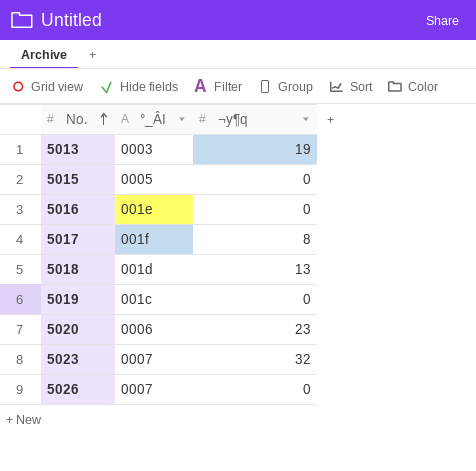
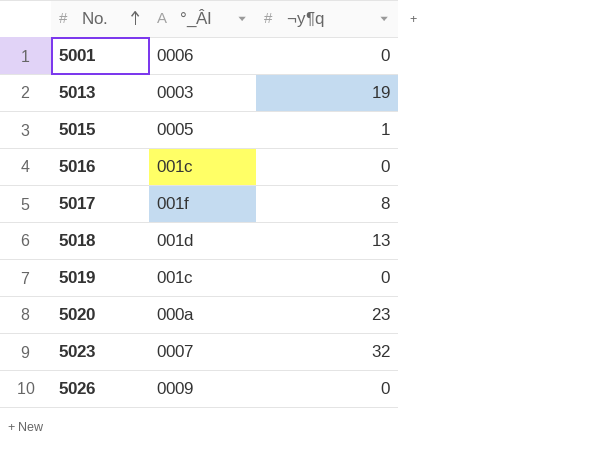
row 5001: none -> 0006 | 0
5015 | ¬y¶q: 0 -> 1
5016 | °_ÂI: 001e -> 001c
5020 | °_ÂI: 0006 -> 000a
5026 | °_ÂI: 0007 -> 0009

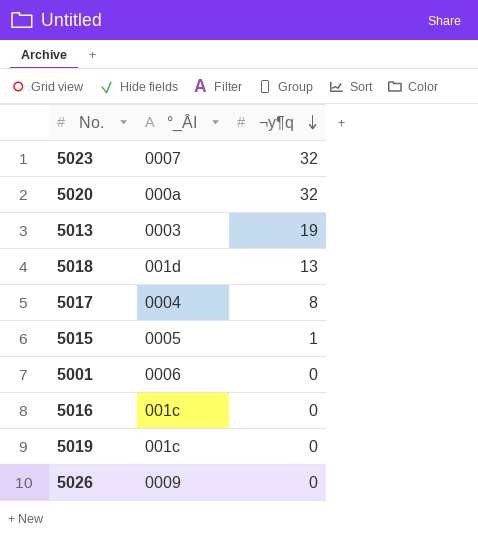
row order: No. ascending -> ¬y¶q descending
5020 | ¬y¶q: 23 -> 32
5017 | °_ÂI: 001f -> 0004

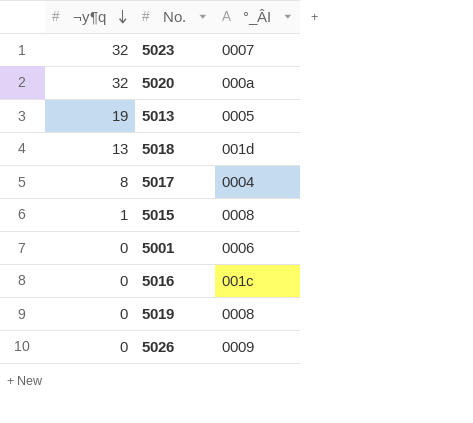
column ¬y¶q | position: 3 -> 1
5013 | °_ÂI: 0003 -> 0005
5015 | °_ÂI: 0005 -> 0008
5019 | °_ÂI: 001c -> 0008

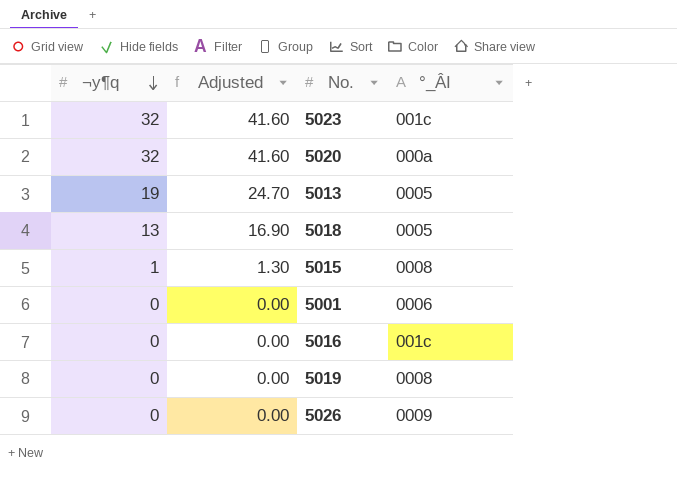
column Adjusted | formula: none -> [¬y¶q] * 1.3
row 5017: 8 | 0004 -> none
5023 | °_ÂI: 0007 -> 001c
5018 | °_ÂI: 001d -> 0005

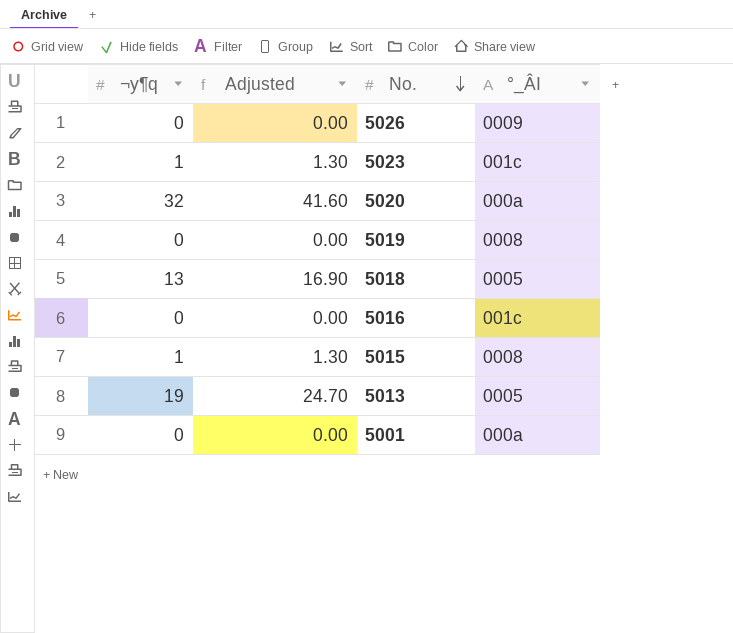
row order: ¬y¶q descending -> No. descending
5023 | ¬y¶q: 32 -> 1
5023 | Adjusted: 41.60 -> 1.30
5001 | °_ÂI: 0006 -> 000a

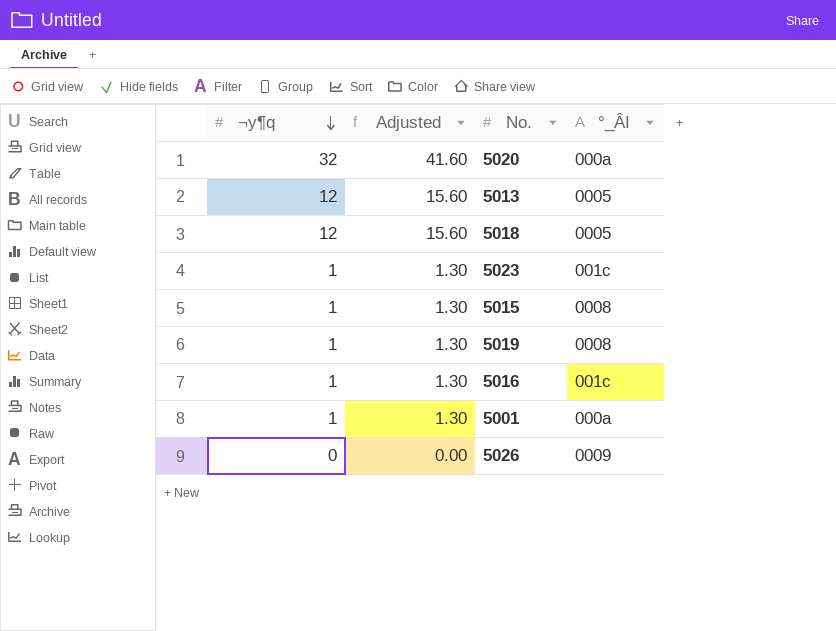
row order: No. descending -> ¬y¶q descending
5013 | ¬y¶q: 19 -> 12
5013 | Adjusted: 24.70 -> 15.60
5018 | ¬y¶q: 13 -> 12
5018 | Adjusted: 16.90 -> 15.60
5019 | ¬y¶q: 0 -> 1
5019 | Adjusted: 0.00 -> 1.30
5016 | ¬y¶q: 0 -> 1
5016 | Adjusted: 0.00 -> 1.30
5001 | ¬y¶q: 0 -> 1
5001 | Adjusted: 0.00 -> 1.30

